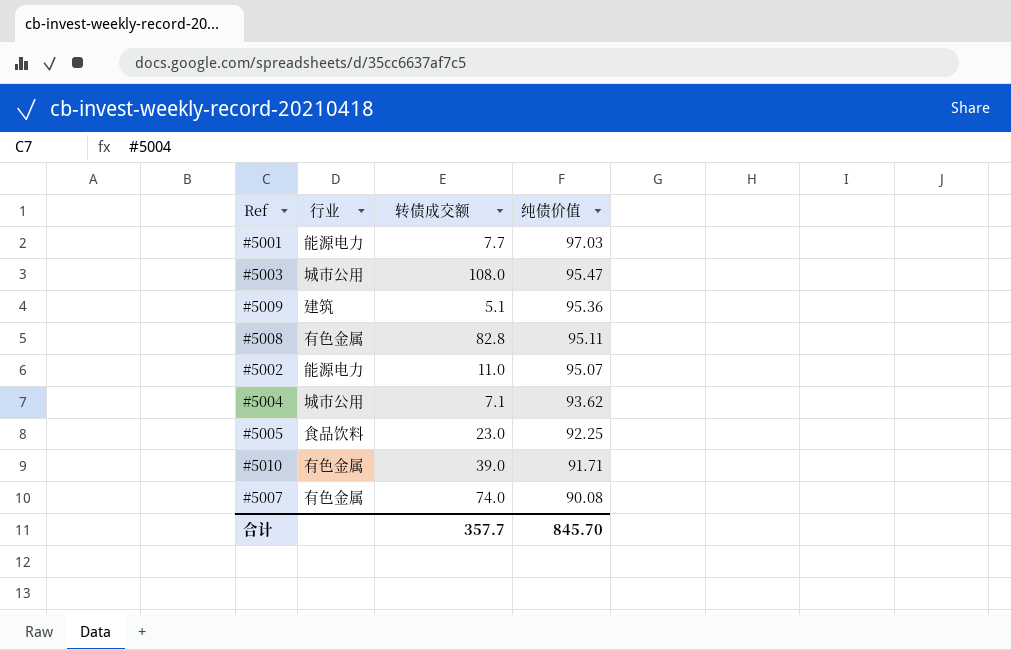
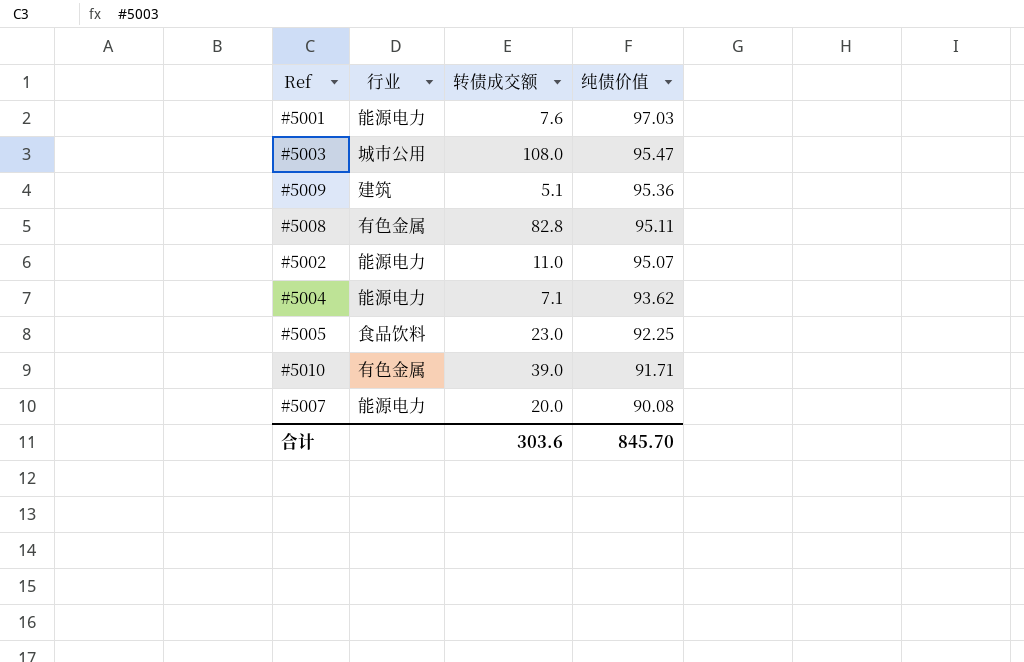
#5001 | 转债成交额: 7.7 -> 7.6
#5004 | 行业: 城市公用 -> 能源电力
#5007 | 行业: 有色金属 -> 能源电力
#5007 | 转债成交额: 74.0 -> 20.0
合计 | 转债成交额: 357.7 -> 303.6

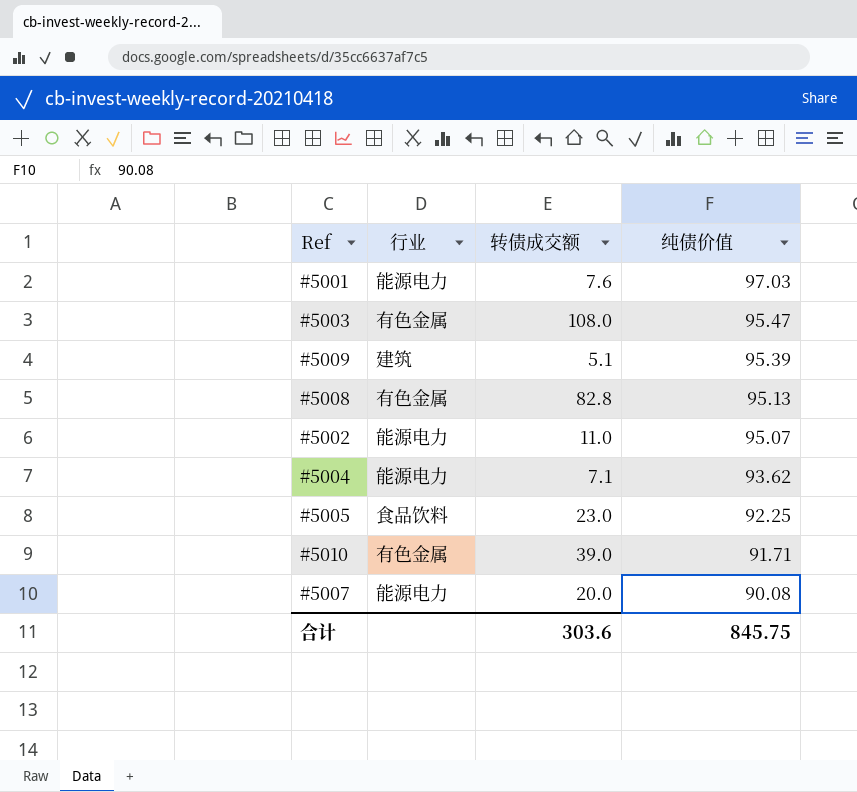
#5003 | 行业: 城市公用 -> 有色金属
#5009 | 纯债价值: 95.36 -> 95.39
#5008 | 纯债价值: 95.11 -> 95.13
合计 | 纯债价值: 845.70 -> 845.75

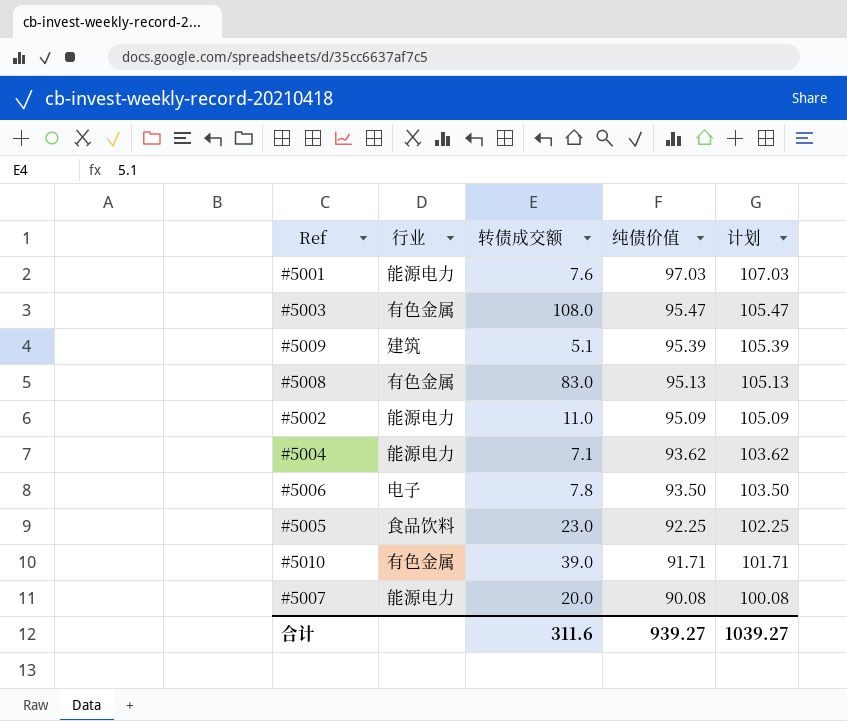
column 计划 | formula: none -> [纯债价值] + 10
#5008 | 转债成交额: 82.8 -> 83.0
#5002 | 纯债价值: 95.07 -> 95.09
row #5006: none -> 电子 | 7.8 | 93.50 | 103.50
合计 | 转债成交额: 303.6 -> 311.6
合计 | 纯债价值: 845.75 -> 939.27

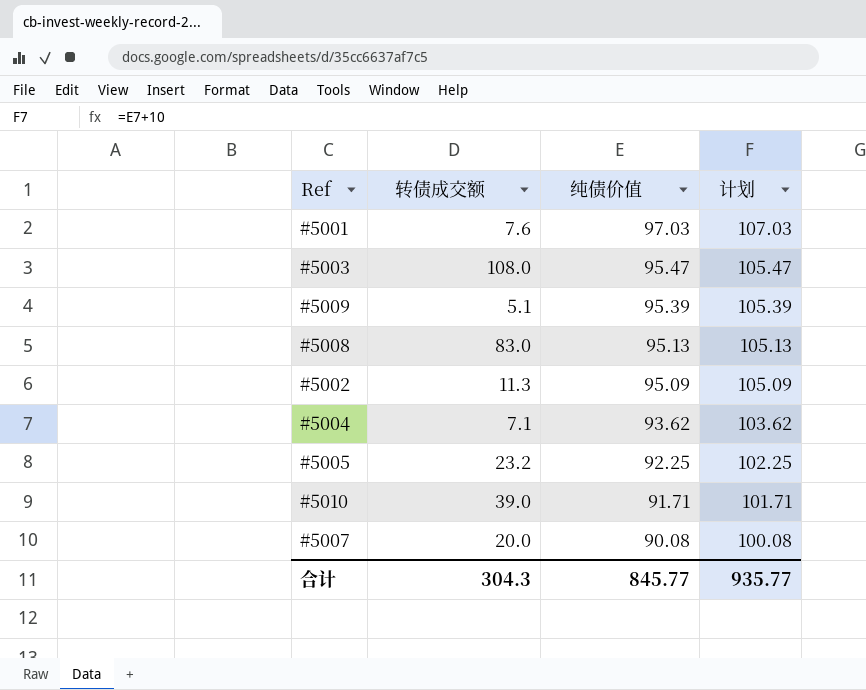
column 行业 | position: 2 -> none
row #5006: 电子 | 7.8 | 93.50 | 103.50 -> none
#5002 | 转债成交额: 11.0 -> 11.3
#5005 | 转债成交额: 23.0 -> 23.2
合计 | 转债成交额: 311.6 -> 304.3
合计 | 纯债价值: 939.27 -> 845.77
合计 | 计划: 1039.27 -> 935.77

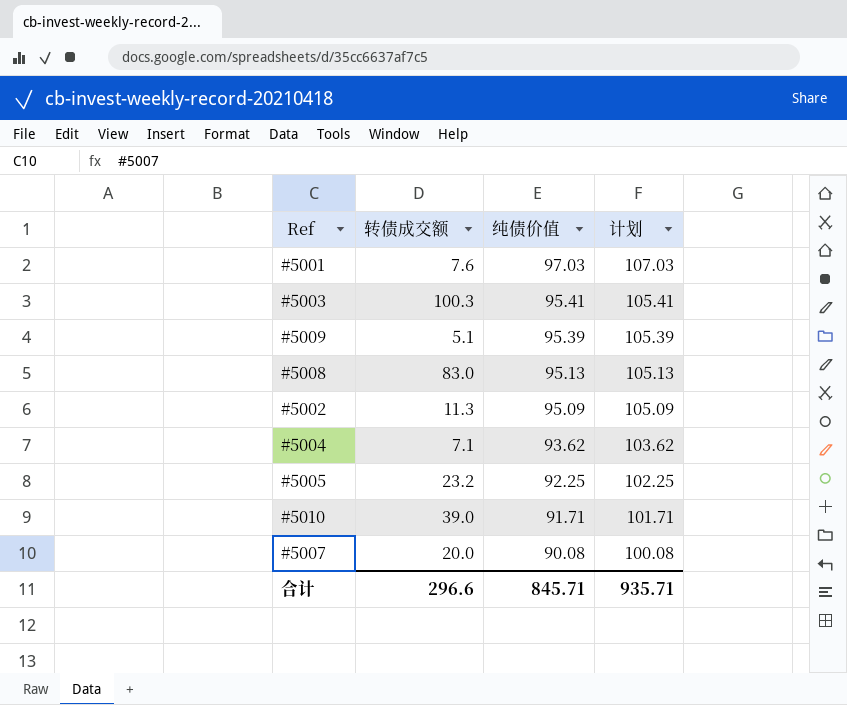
#5003 | 转债成交额: 108.0 -> 100.3
#5003 | 纯债价值: 95.47 -> 95.41
#5003 | 计划: 105.47 -> 105.41
合计 | 转债成交额: 304.3 -> 296.6
合计 | 纯债价值: 845.77 -> 845.71
合计 | 计划: 935.77 -> 935.71

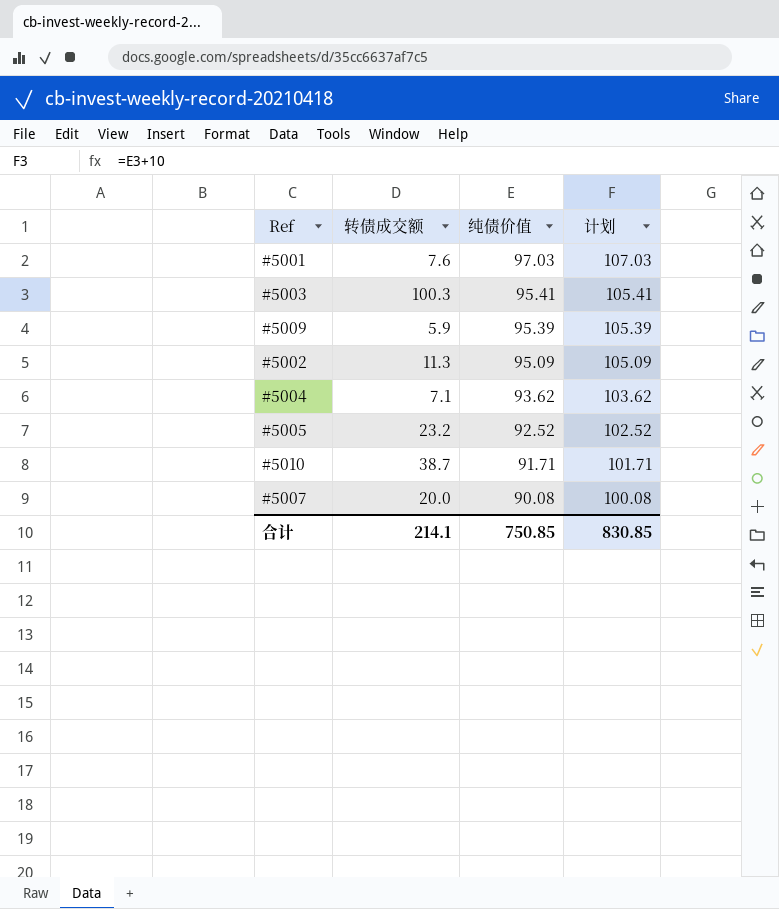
row #5008: 83.0 | 95.13 | 105.13 -> none
#5009 | 转债成交额: 5.1 -> 5.9
#5005 | 纯债价值: 92.25 -> 92.52
#5005 | 计划: 102.25 -> 102.52
#5010 | 转债成交额: 39.0 -> 38.7
合计 | 转债成交额: 296.6 -> 214.1
合计 | 纯债价值: 845.71 -> 750.85
合计 | 计划: 935.71 -> 830.85

